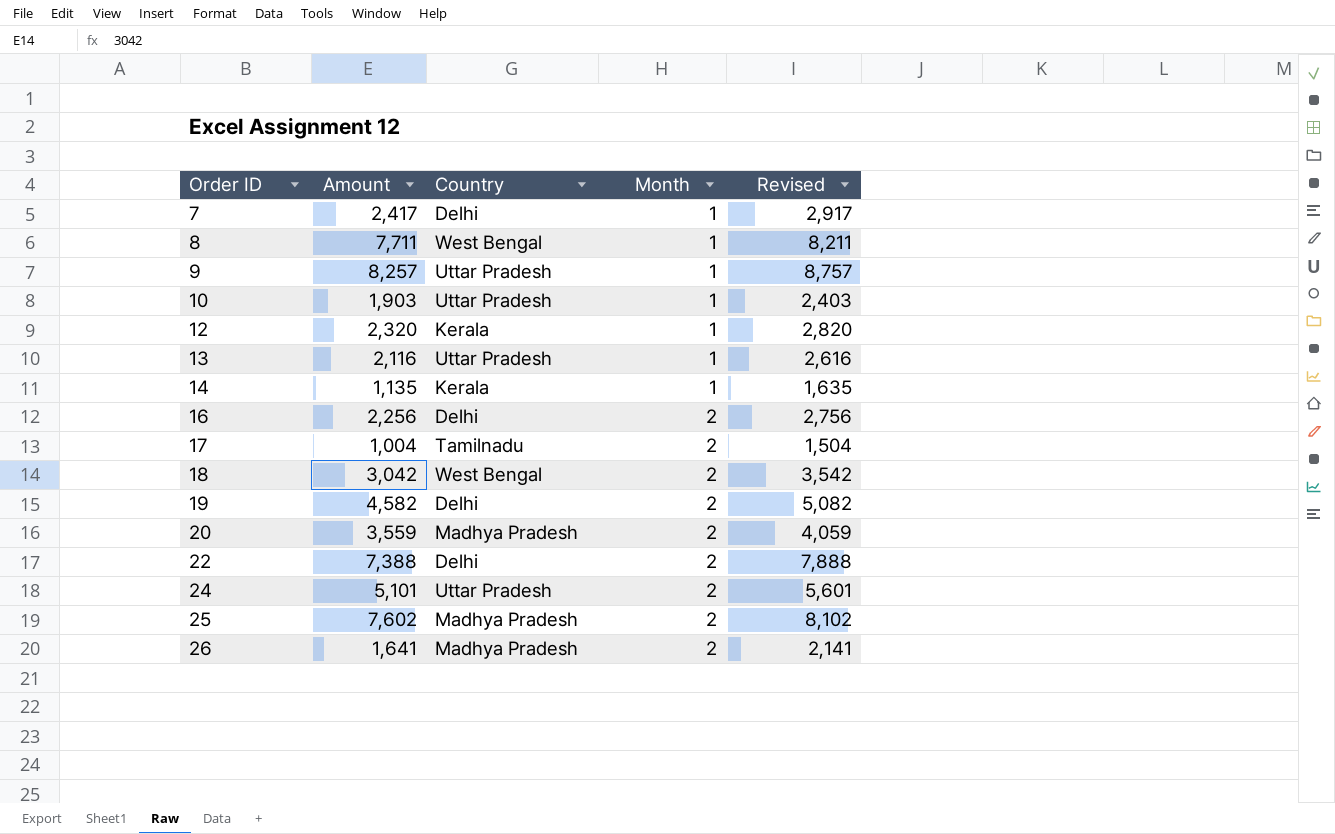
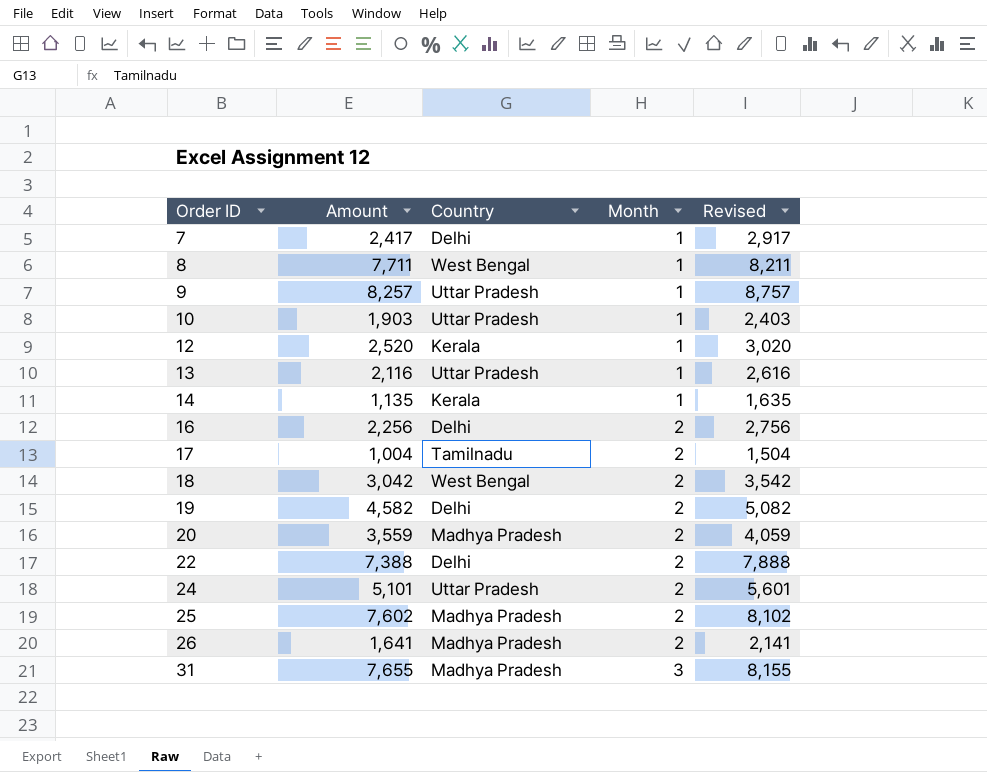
12 | Amount: 2,320 -> 2,520
12 | Revised: 2,820 -> 3,020
row 31: none -> 7,655 | Madhya Pradesh | 3 | 8,155

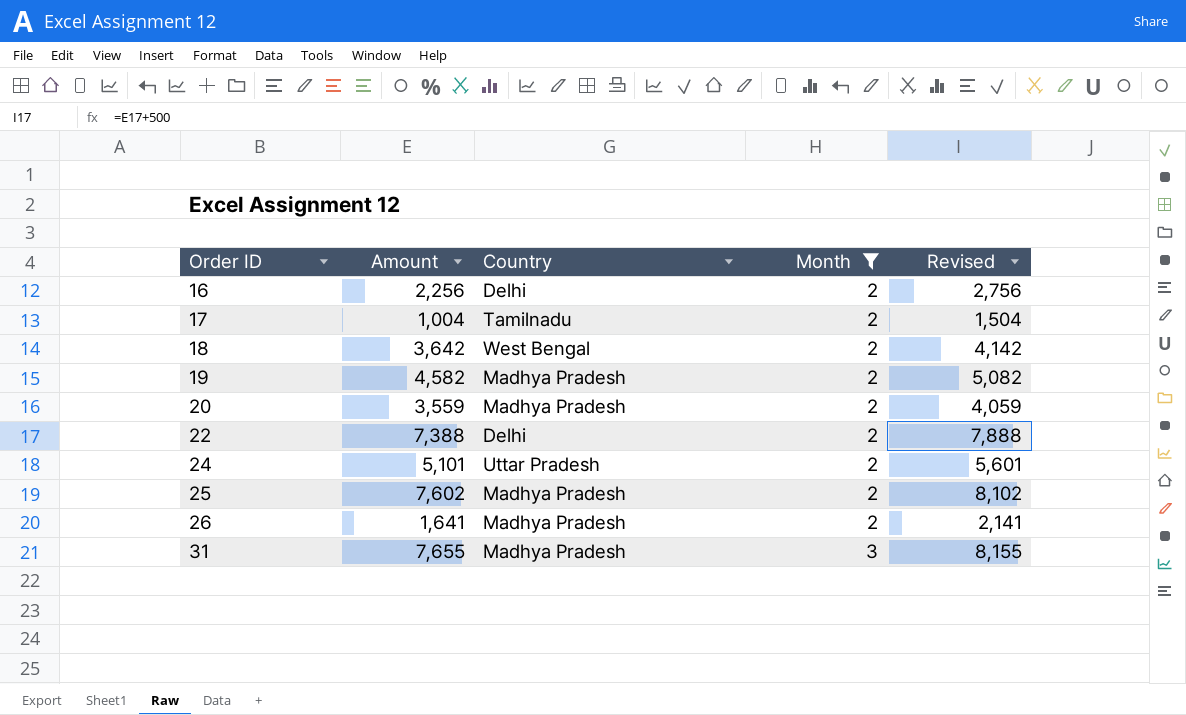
filter: none -> Month != 1
18 | Amount: 3,042 -> 3,642
18 | Revised: 3,542 -> 4,142
19 | Country: Delhi -> Madhya Pradesh

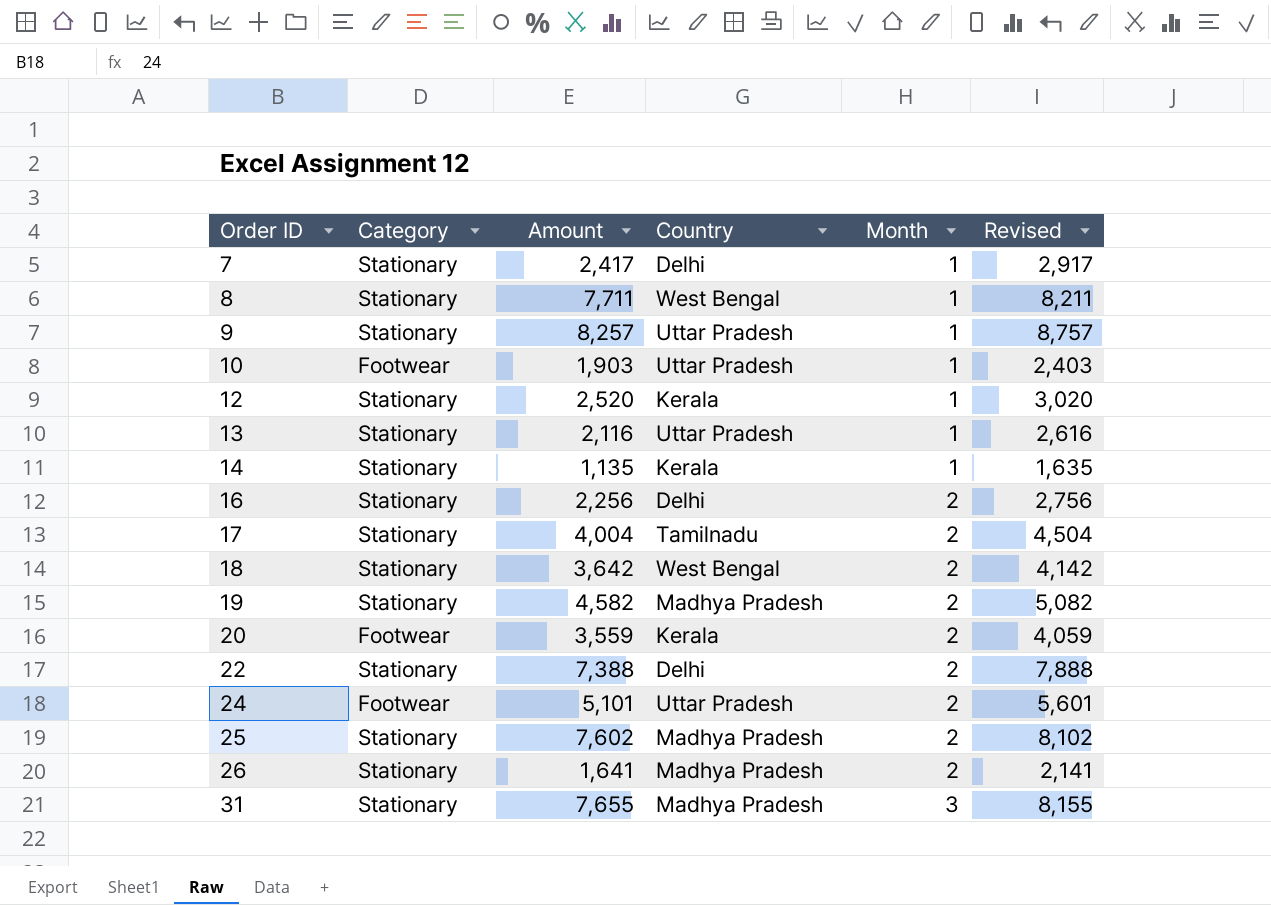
filter: Month != 1 -> none
column Category | position: none -> 2
17 | Amount: 1,004 -> 4,004
17 | Revised: 1,504 -> 4,504
20 | Country: Madhya Pradesh -> Kerala

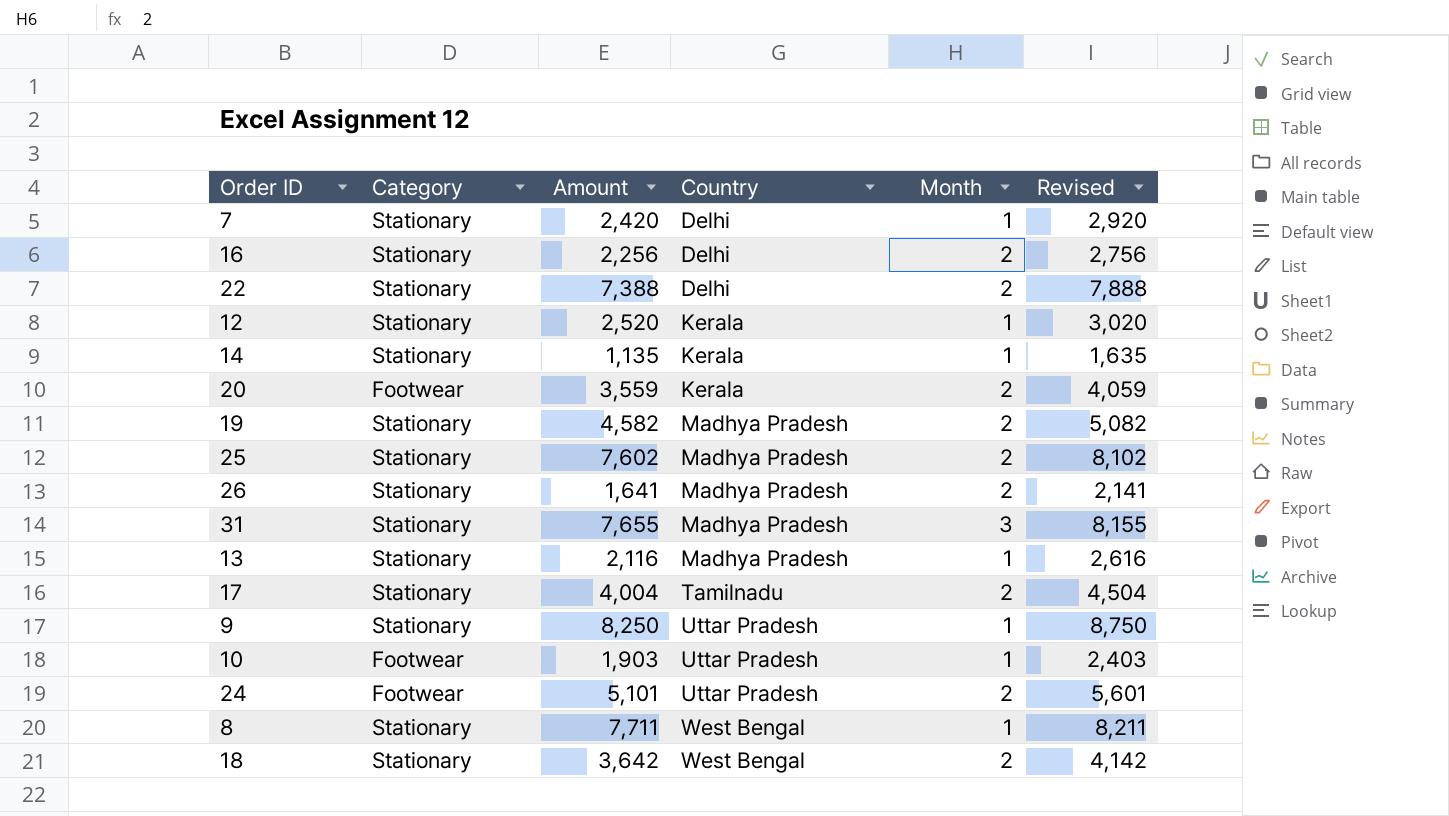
row order: Order ID ascending -> Country ascending
7 | Amount: 2,417 -> 2,420
7 | Revised: 2,917 -> 2,920
13 | Country: Uttar Pradesh -> Madhya Pradesh
9 | Amount: 8,257 -> 8,250
9 | Revised: 8,757 -> 8,750

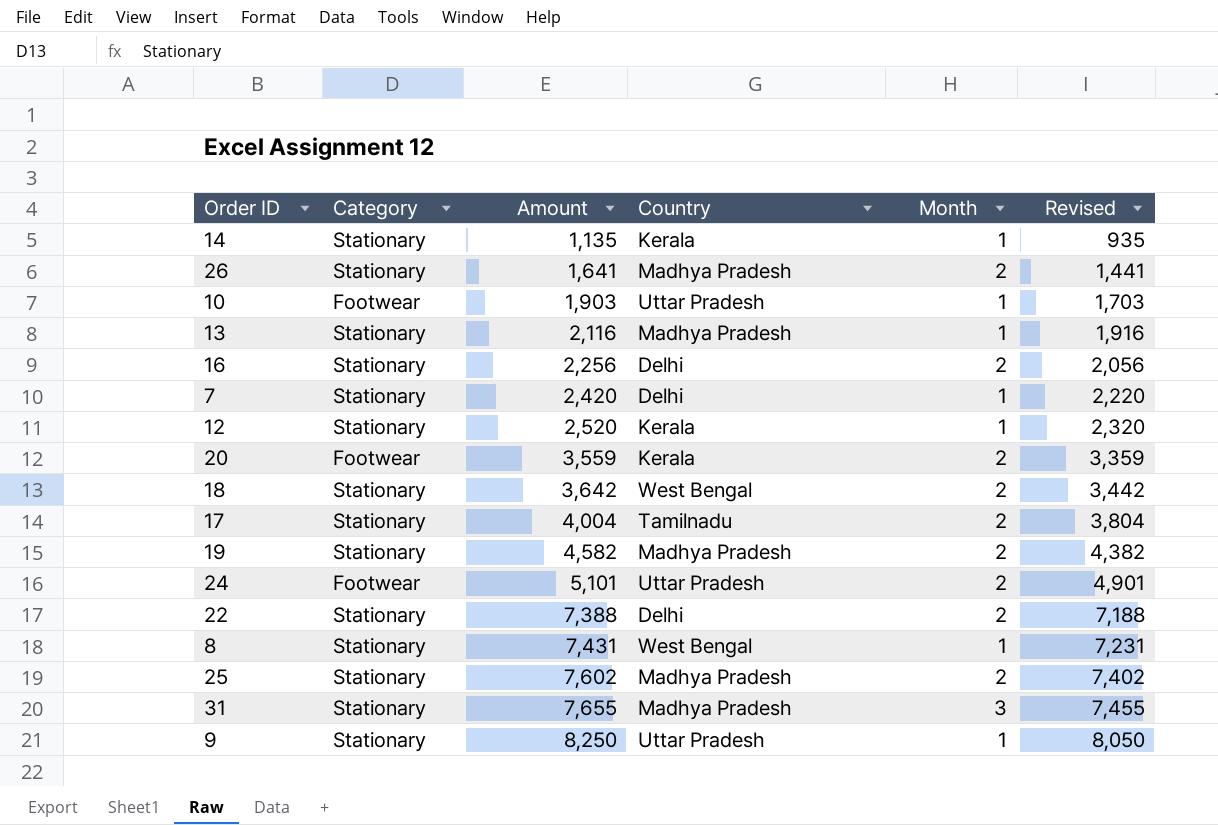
row order: Country ascending -> Amount ascending
column Revised | formula: [Amount] + 500 -> [Amount] - 200
8 | Amount: 7,711 -> 7,431

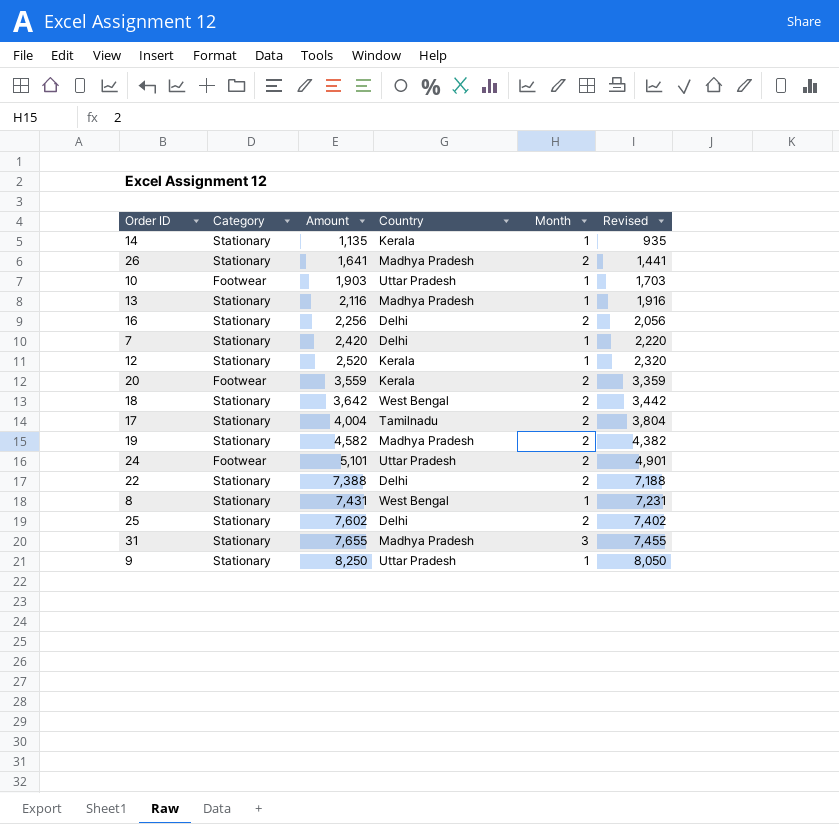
25 | Country: Madhya Pradesh -> Delhi

